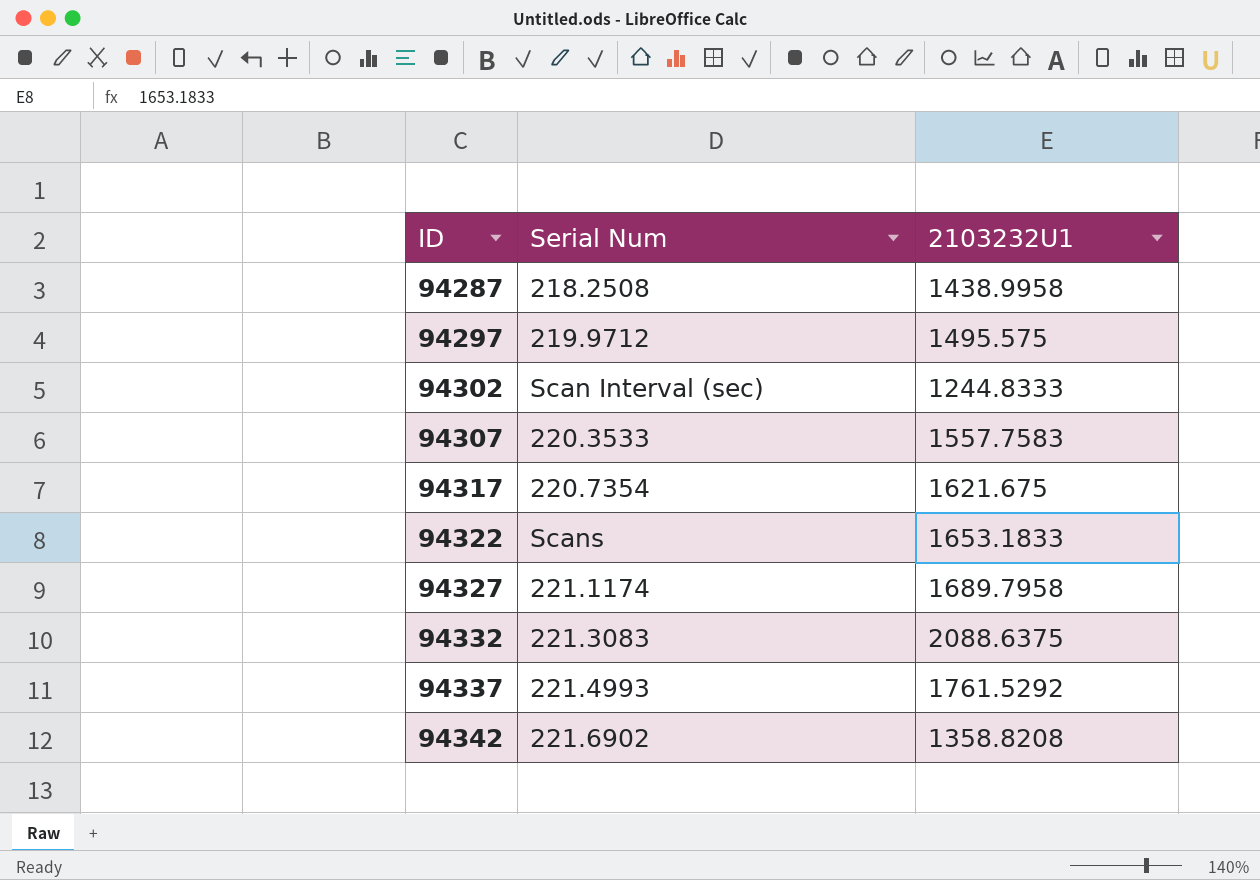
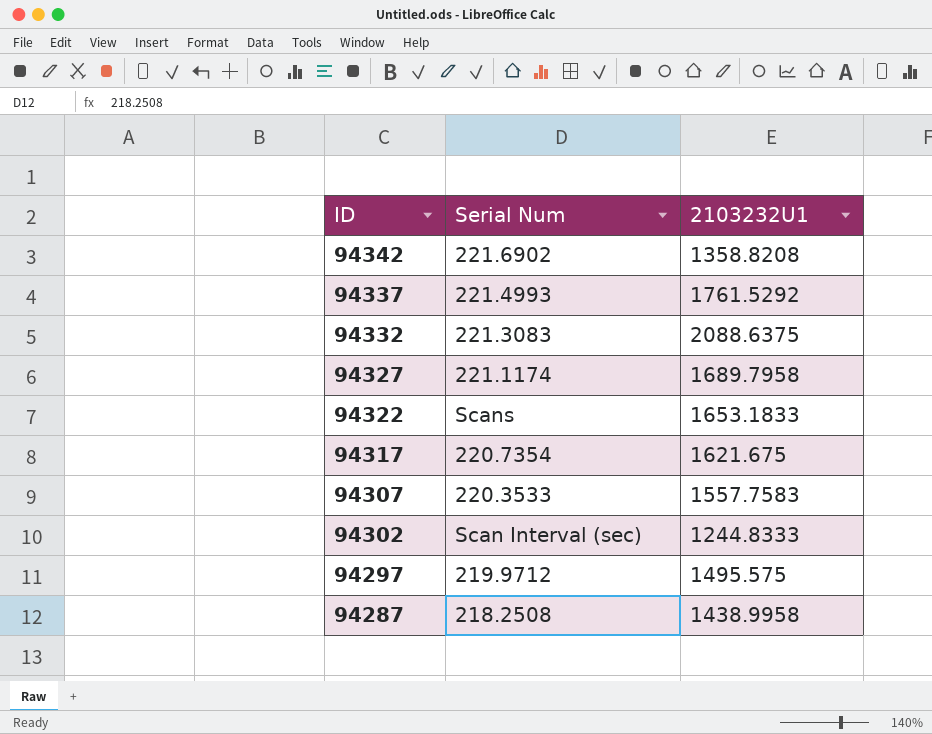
row order: ID ascending -> ID descending

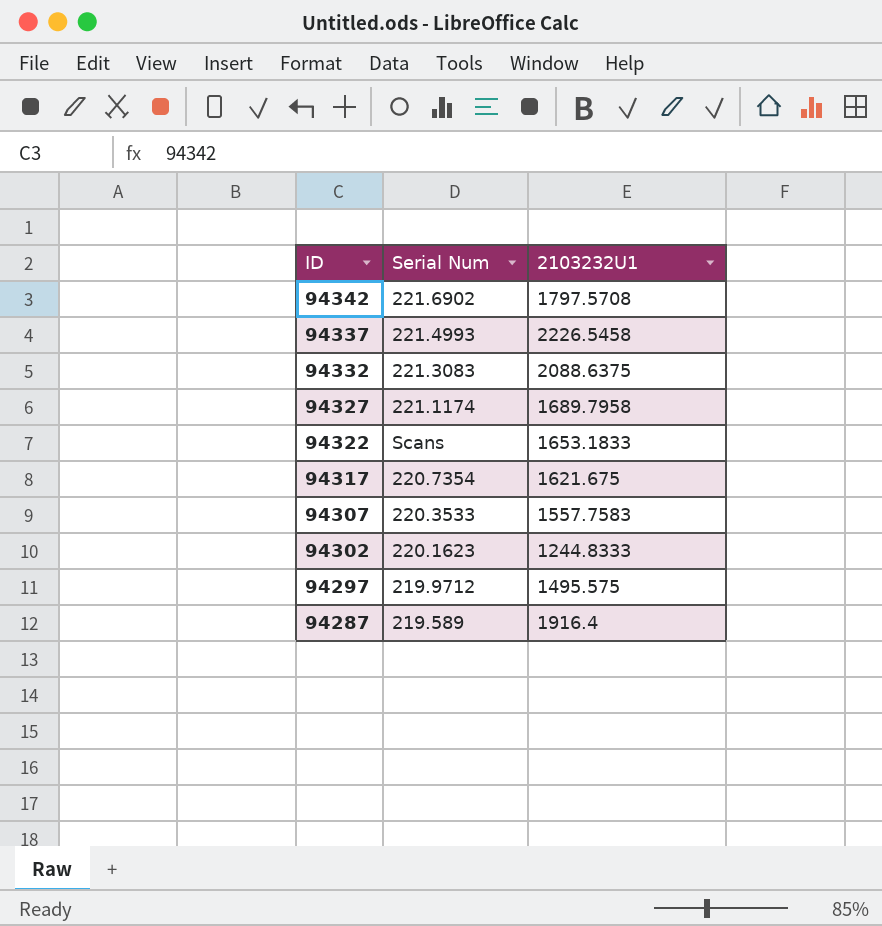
94342 | 2103232U1: 1358.8208 -> 1797.5708
94337 | 2103232U1: 1761.5292 -> 2226.5458
94302 | Serial Num: Scan Interval (sec) -> 220.1623
94287 | Serial Num: 218.2508 -> 219.589
94287 | 2103232U1: 1438.9958 -> 1916.4

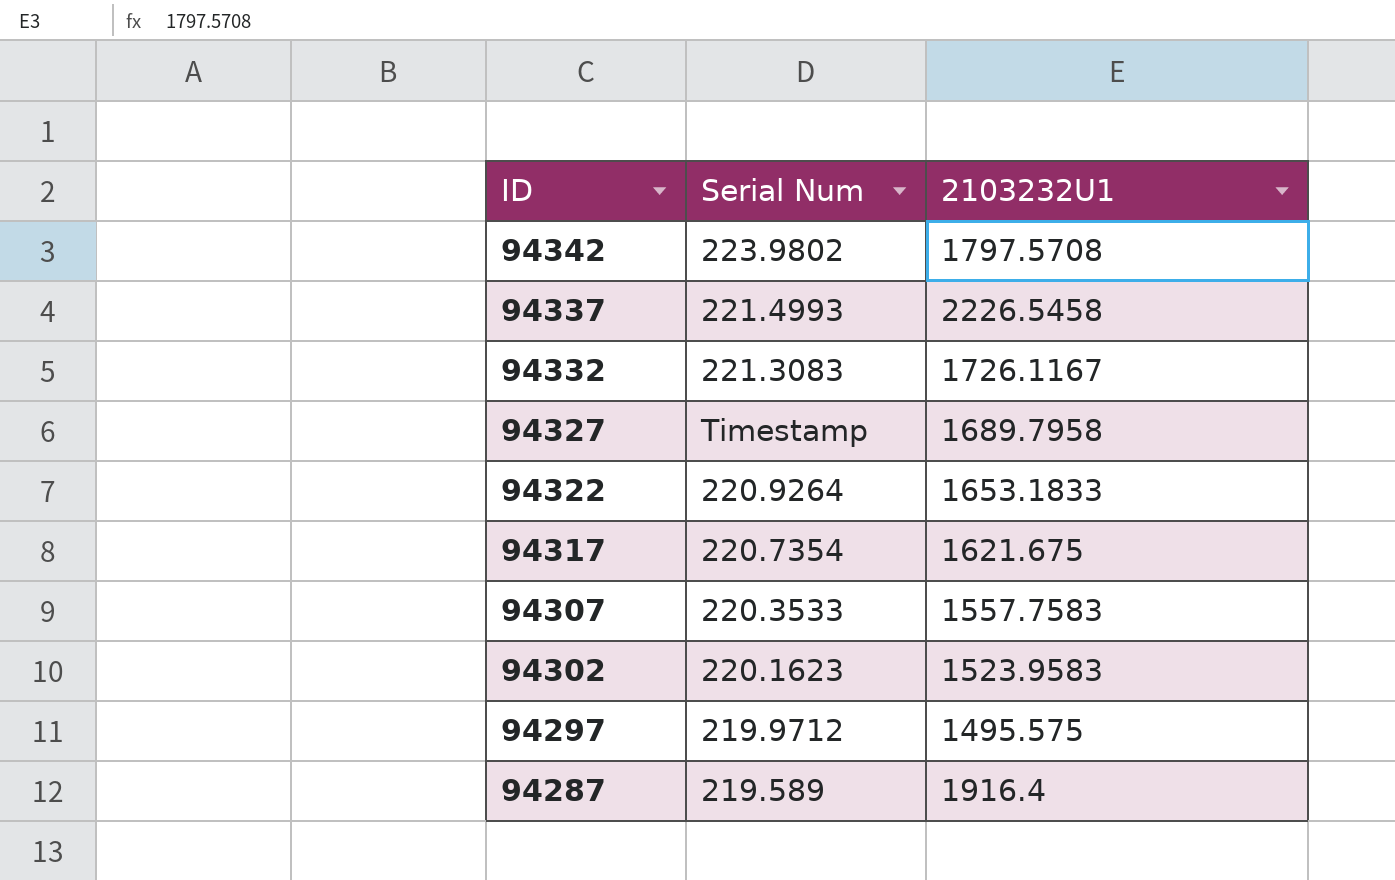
94342 | Serial Num: 221.6902 -> 223.9802
94332 | 2103232U1: 2088.6375 -> 1726.1167
94327 | Serial Num: 221.1174 -> Timestamp
94322 | Serial Num: Scans -> 220.9264
94302 | 2103232U1: 1244.8333 -> 1523.9583

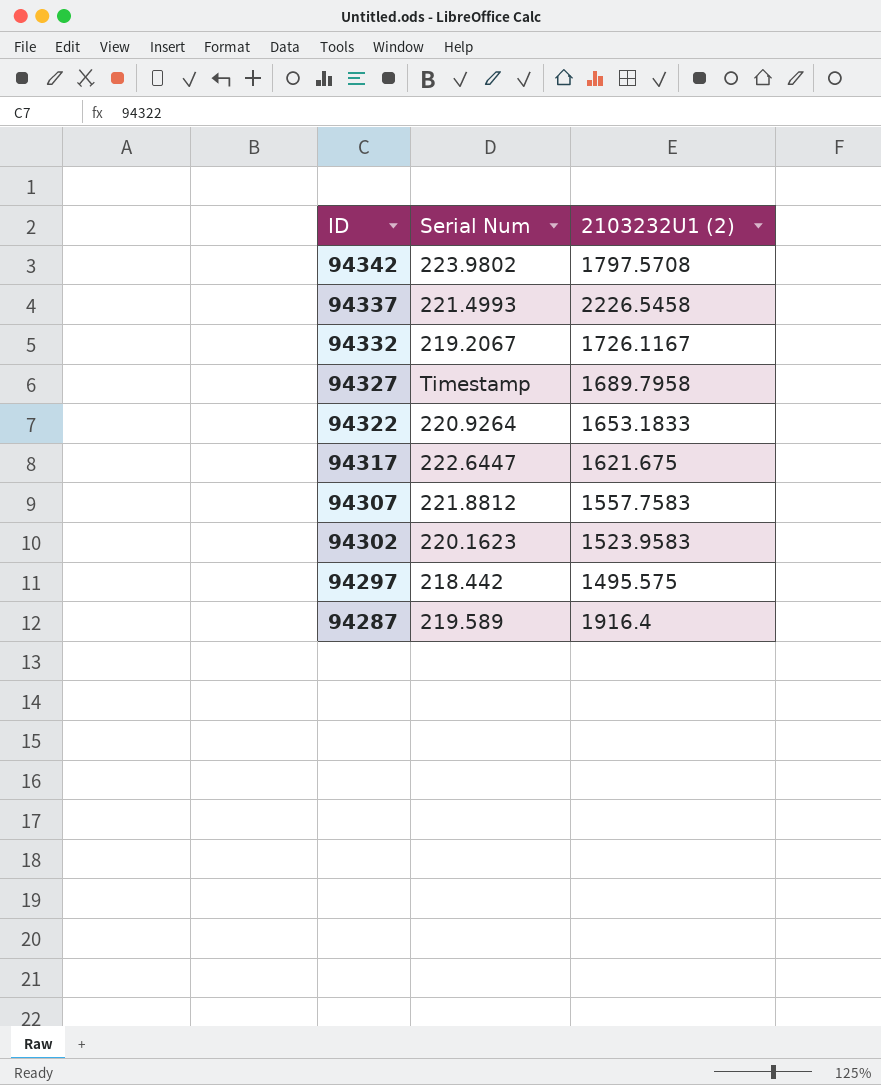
column name: 2103232U1 -> 2103232U1 (2)
94332 | Serial Num: 221.3083 -> 219.2067
94317 | Serial Num: 220.7354 -> 222.6447
94307 | Serial Num: 220.3533 -> 221.8812
94297 | Serial Num: 219.9712 -> 218.442

